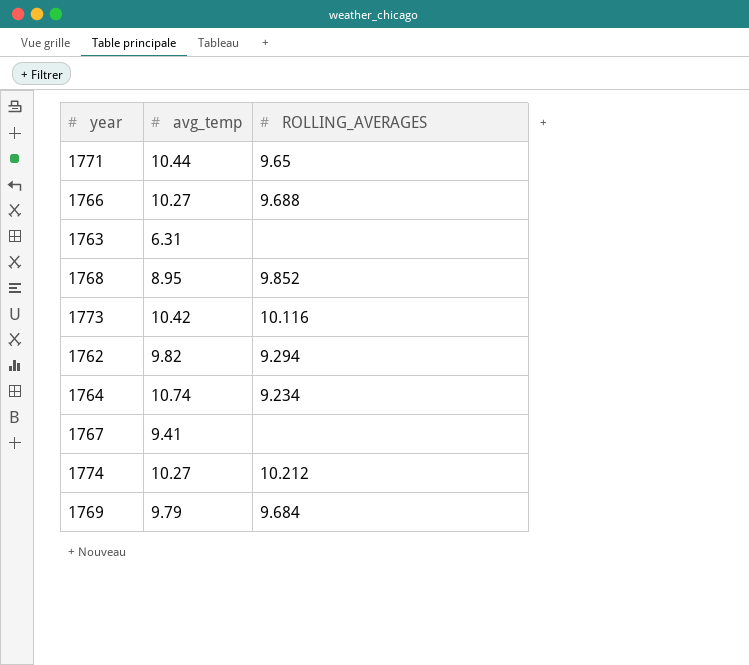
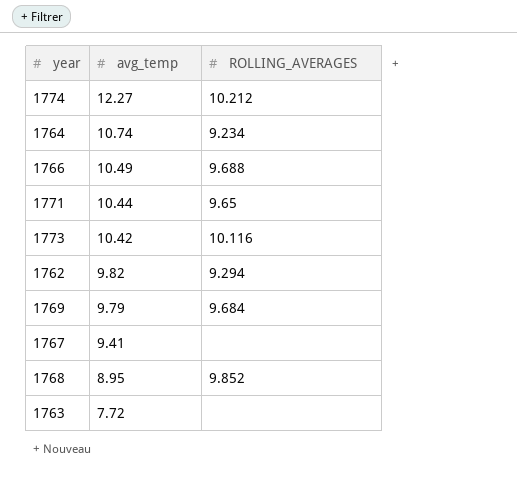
row order: none -> avg_temp descending
1774 | avg_temp: 10.27 -> 12.27
1766 | avg_temp: 10.27 -> 10.49
1763 | avg_temp: 6.31 -> 7.72

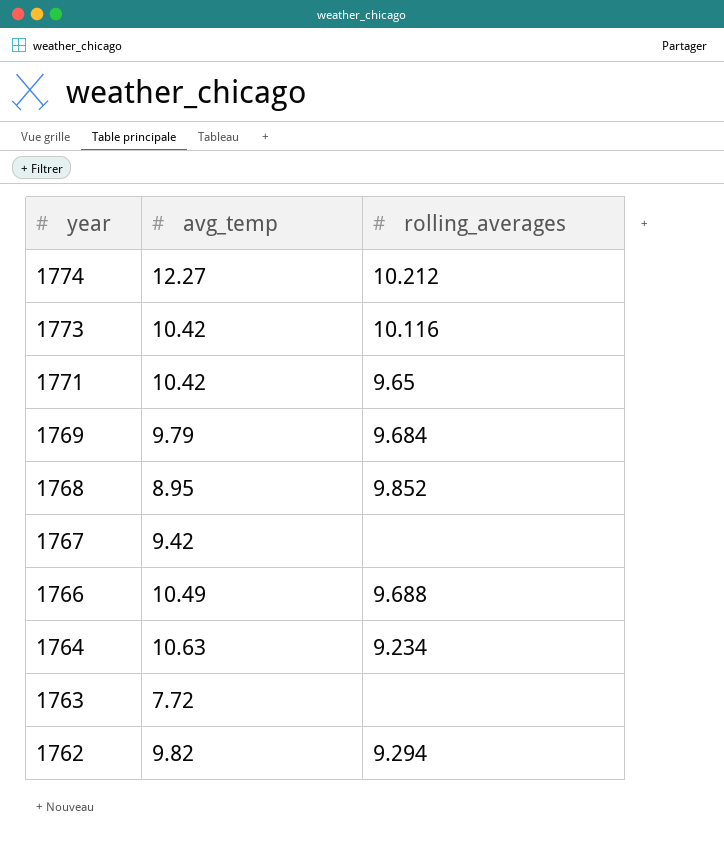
row order: avg_temp descending -> year descending
column name: ROLLING_AVERAGES -> rolling_averages
1771 | avg_temp: 10.44 -> 10.42
1767 | avg_temp: 9.41 -> 9.42
1764 | avg_temp: 10.74 -> 10.63

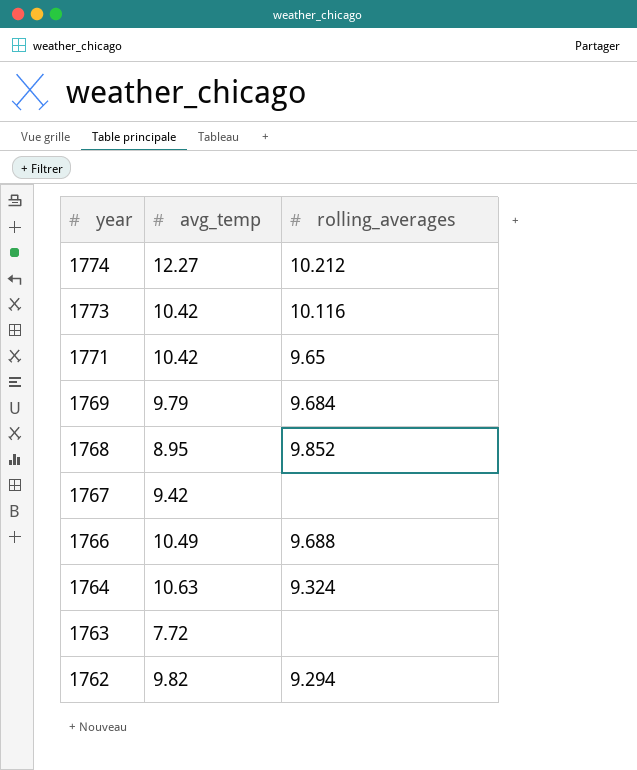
1764 | rolling_averages: 9.234 -> 9.324

